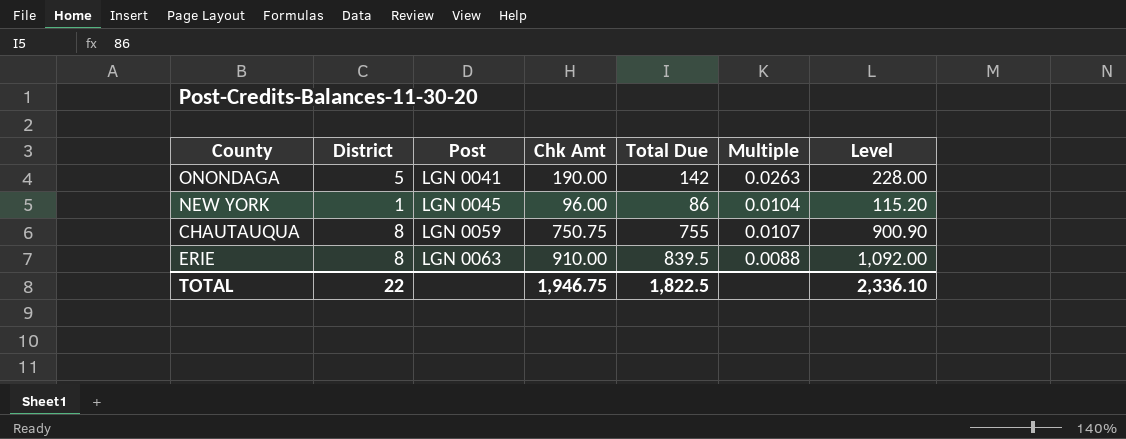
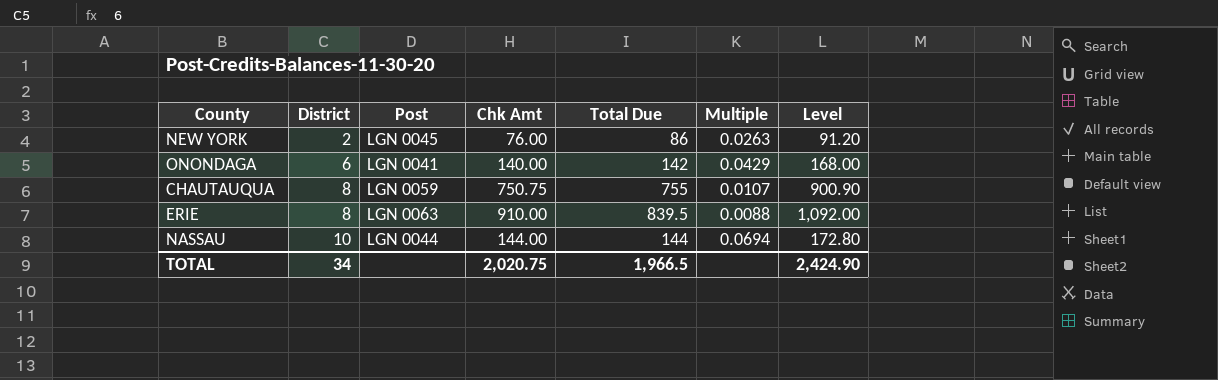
row order: Post ascending -> District ascending
NEW YORK | District: 1 -> 2
NEW YORK | Chk Amt: 96.00 -> 76.00
NEW YORK | Multiple: 0.0104 -> 0.0263
NEW YORK | Level: 115.20 -> 91.20
ONONDAGA | District: 5 -> 6
ONONDAGA | Chk Amt: 190.00 -> 140.00
ONONDAGA | Multiple: 0.0263 -> 0.0429
ONONDAGA | Level: 228.00 -> 168.00
row NASSAU: none -> 10 | LGN 0044 | 144.00 | 144 | 0.0694 | 172.80
TOTAL | District: 22 -> 34
TOTAL | Chk Amt: 1,946.75 -> 2,020.75
TOTAL | Total Due: 1,822.5 -> 1,966.5
TOTAL | Level: 2,336.10 -> 2,424.90

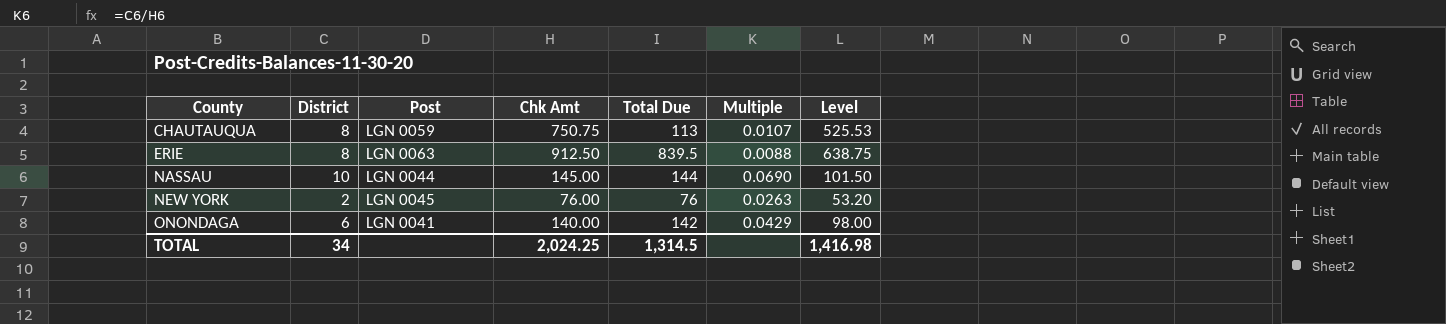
row order: District ascending -> County ascending
column Level | formula: [Chk Amt] * 1.2 -> [Chk Amt] * 0.7
CHAUTAUQUA | Total Due: 755 -> 113
ERIE | Chk Amt: 910.00 -> 912.50
NASSAU | Chk Amt: 144.00 -> 145.00
NASSAU | Multiple: 0.0694 -> 0.0690
NEW YORK | Total Due: 86 -> 76
TOTAL | Chk Amt: 2,020.75 -> 2,024.25
TOTAL | Total Due: 1,966.5 -> 1,314.5
TOTAL | Level: 2,424.90 -> 1,416.98

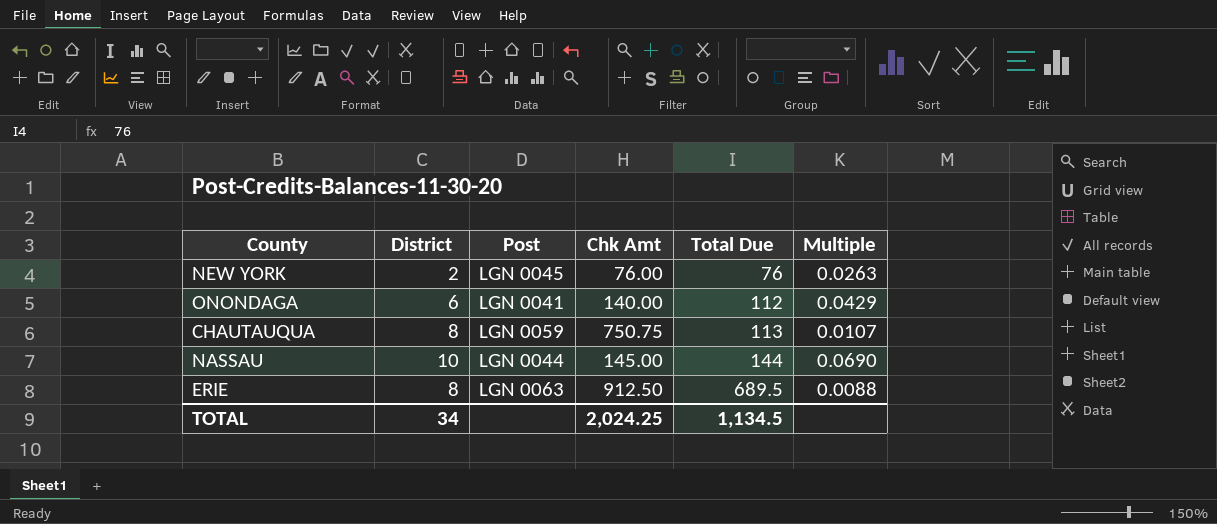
row order: County ascending -> Total Due ascending
column Level | formula: [Chk Amt] * 0.7 -> none
ONONDAGA | Total Due: 142 -> 112
ERIE | Total Due: 839.5 -> 689.5
TOTAL | Total Due: 1,314.5 -> 1,134.5

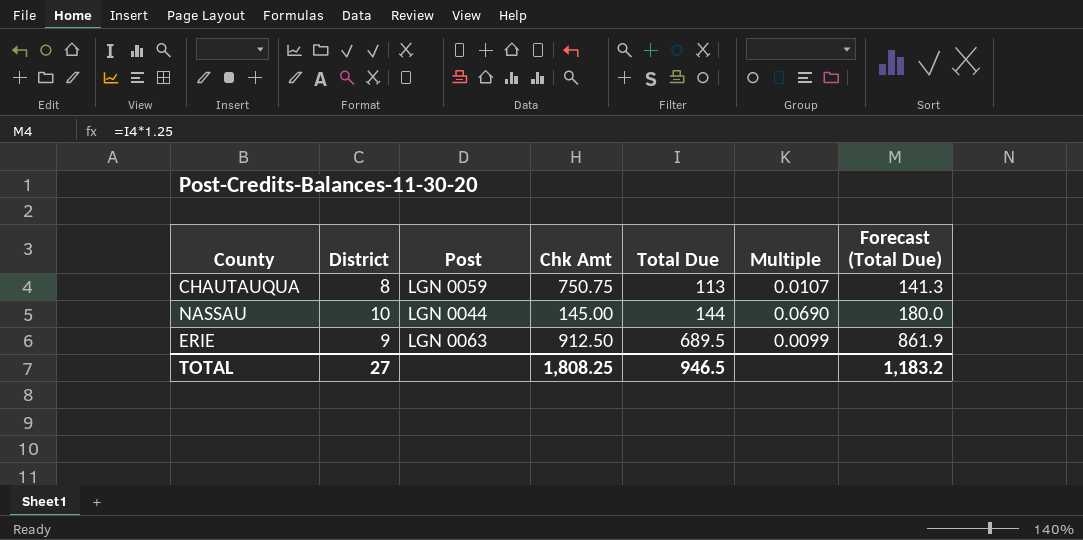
column Forecast (Total Due) | formula: none -> [Total Due] * 1.25
row NEW YORK: 2 | LGN 0045 | 76.00 | 76 | 0.0263 -> none
row ONONDAGA: 6 | LGN 0041 | 140.00 | 112 | 0.0429 -> none
ERIE | District: 8 -> 9
ERIE | Multiple: 0.0088 -> 0.0099
TOTAL | District: 34 -> 27
TOTAL | Chk Amt: 2,024.25 -> 1,808.25
TOTAL | Total Due: 1,134.5 -> 946.5

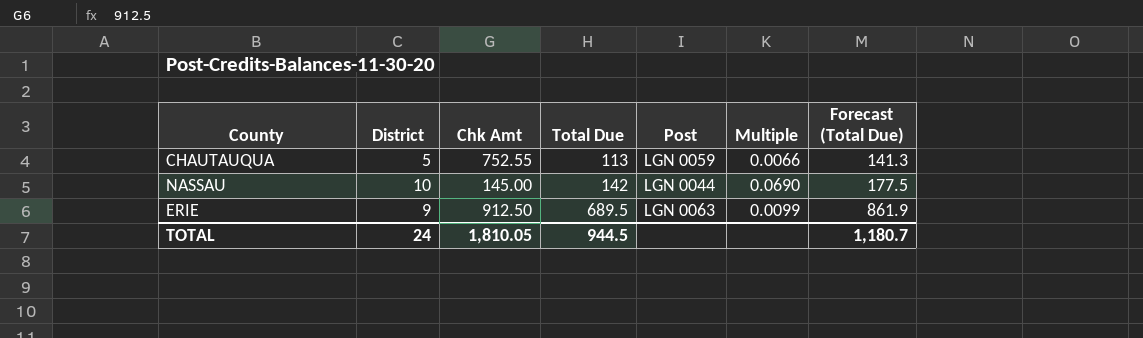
column Post | position: 3 -> 5
CHAUTAUQUA | District: 8 -> 5
CHAUTAUQUA | Chk Amt: 750.75 -> 752.55
CHAUTAUQUA | Multiple: 0.0107 -> 0.0066
NASSAU | Total Due: 144 -> 142
NASSAU | Forecast (Total Due): 180.0 -> 177.5
TOTAL | District: 27 -> 24
TOTAL | Chk Amt: 1,808.25 -> 1,810.05
TOTAL | Total Due: 946.5 -> 944.5
TOTAL | Forecast (Total Due): 1,183.2 -> 1,180.7

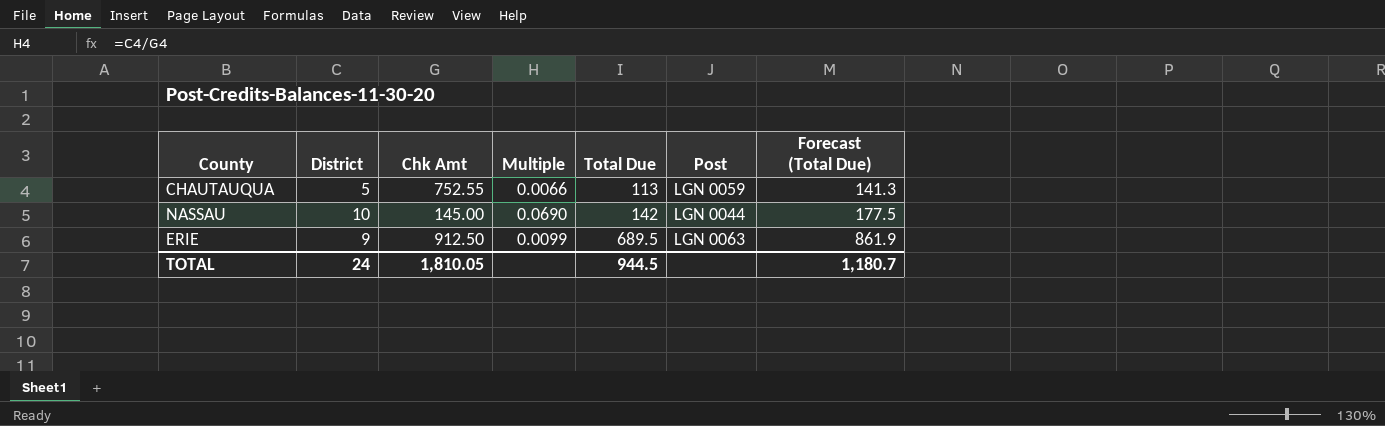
column Multiple | position: 6 -> 4

